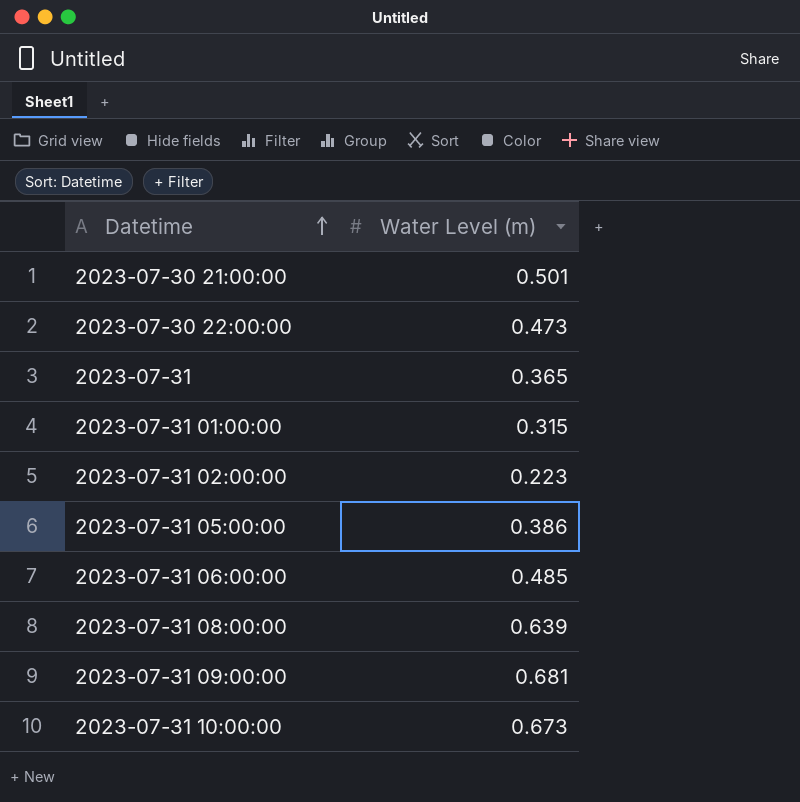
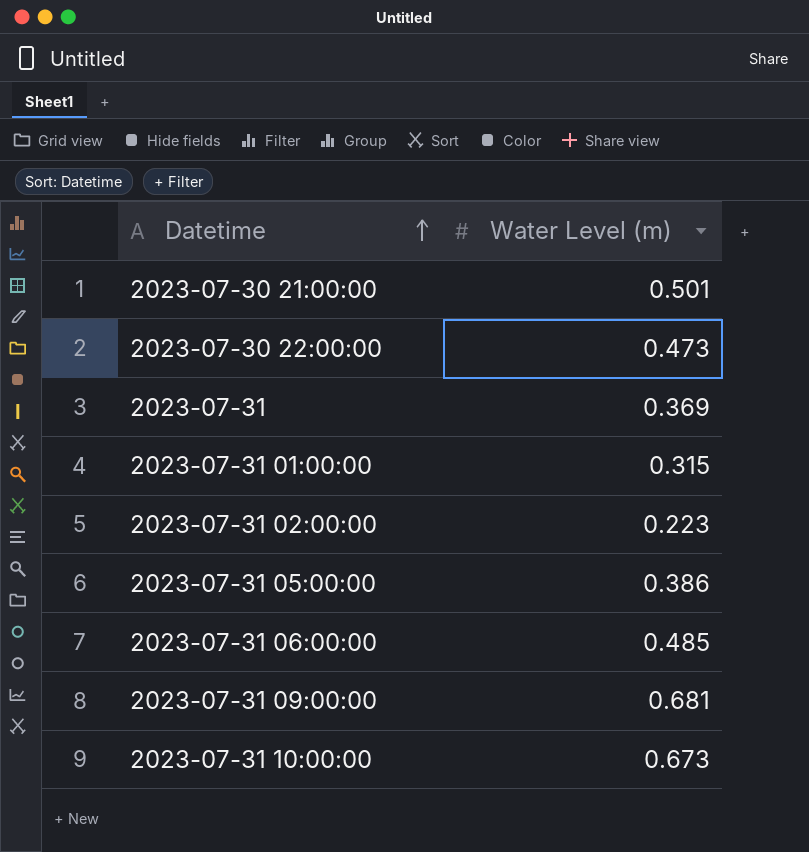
row 2023-07-31 08:00:00: 0.639 -> none
2023-07-31 | Water Level (m): 0.365 -> 0.369

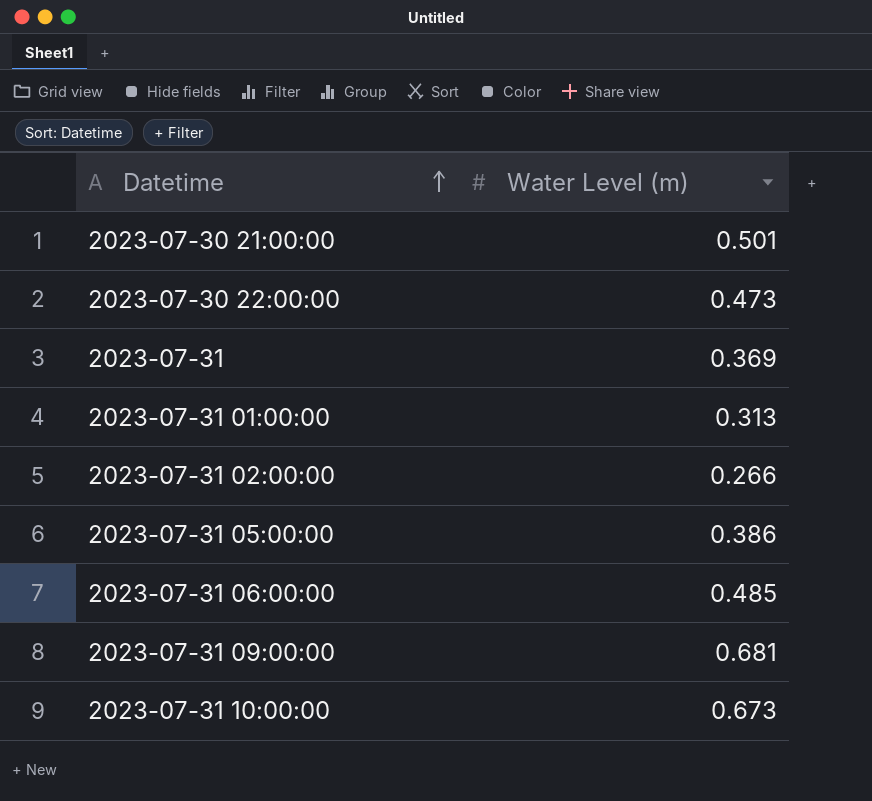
2023-07-31 01:00:00 | Water Level (m): 0.315 -> 0.313
2023-07-31 02:00:00 | Water Level (m): 0.223 -> 0.266

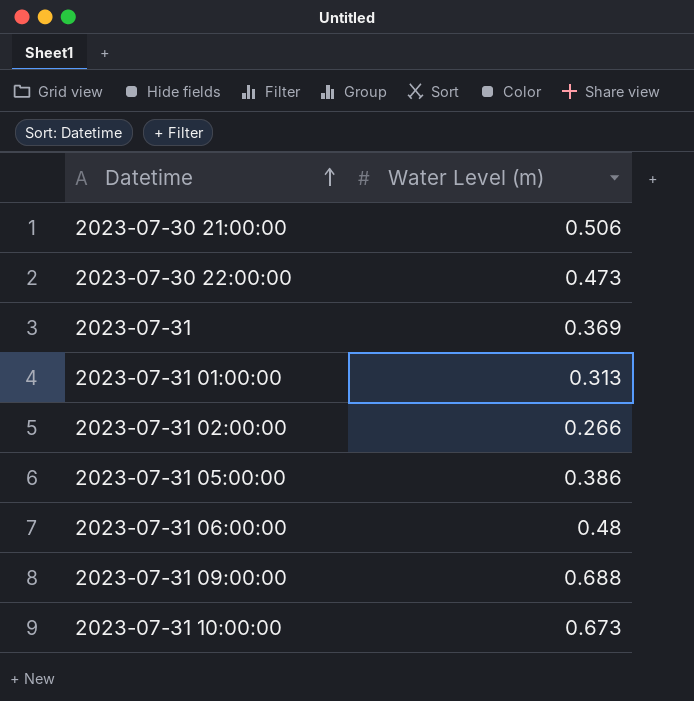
2023-07-30 21:00:00 | Water Level (m): 0.501 -> 0.506
2023-07-31 06:00:00 | Water Level (m): 0.485 -> 0.48
2023-07-31 09:00:00 | Water Level (m): 0.681 -> 0.688

